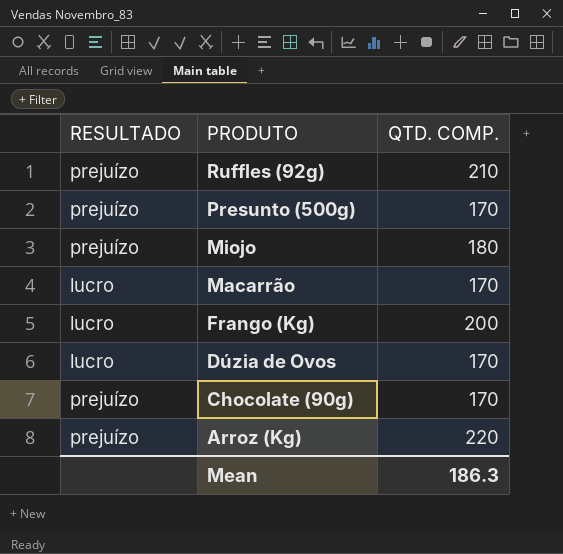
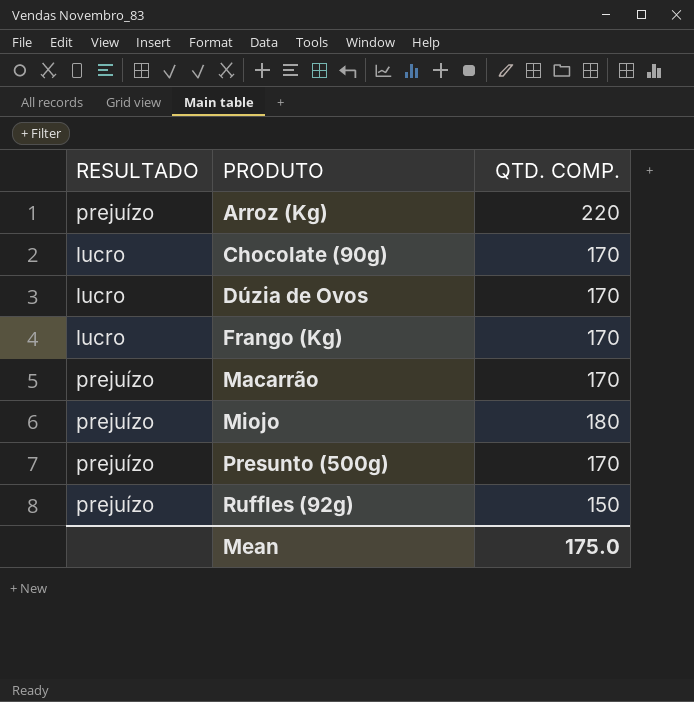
row order: PRODUTO descending -> PRODUTO ascending
Chocolate (90g) | RESULTADO: prejuízo -> lucro
Frango (Kg) | QTD. COMP.: 200 -> 170
Macarrão | RESULTADO: lucro -> prejuízo
Ruffles (92g) | QTD. COMP.: 210 -> 150
Mean | QTD. COMP.: 186.3 -> 175.0

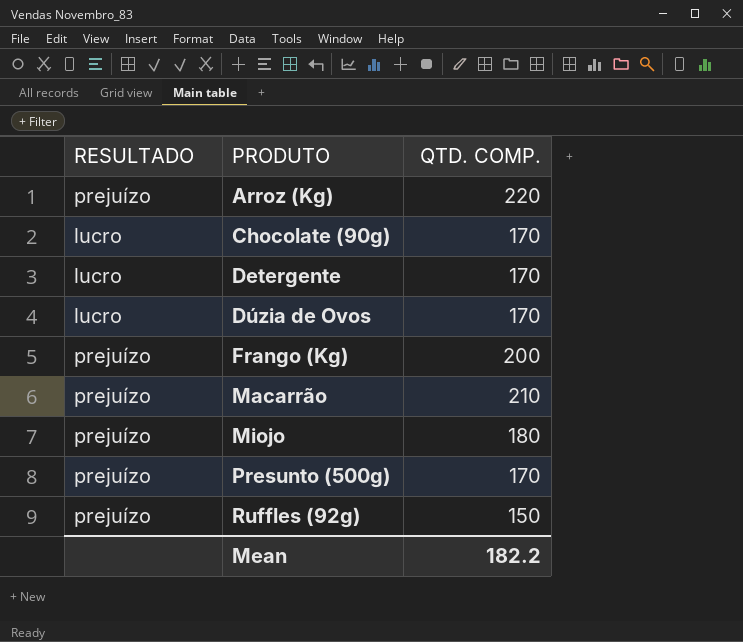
row Detergente: none -> lucro | 170
Frango (Kg) | RESULTADO: lucro -> prejuízo
Frango (Kg) | QTD. COMP.: 170 -> 200
Macarrão | QTD. COMP.: 170 -> 210
Mean | QTD. COMP.: 175.0 -> 182.2

